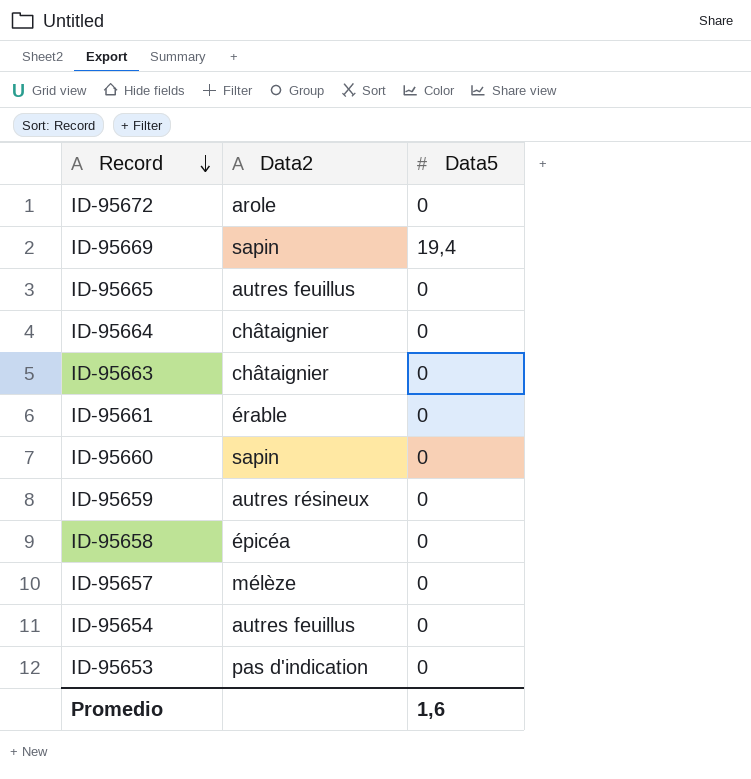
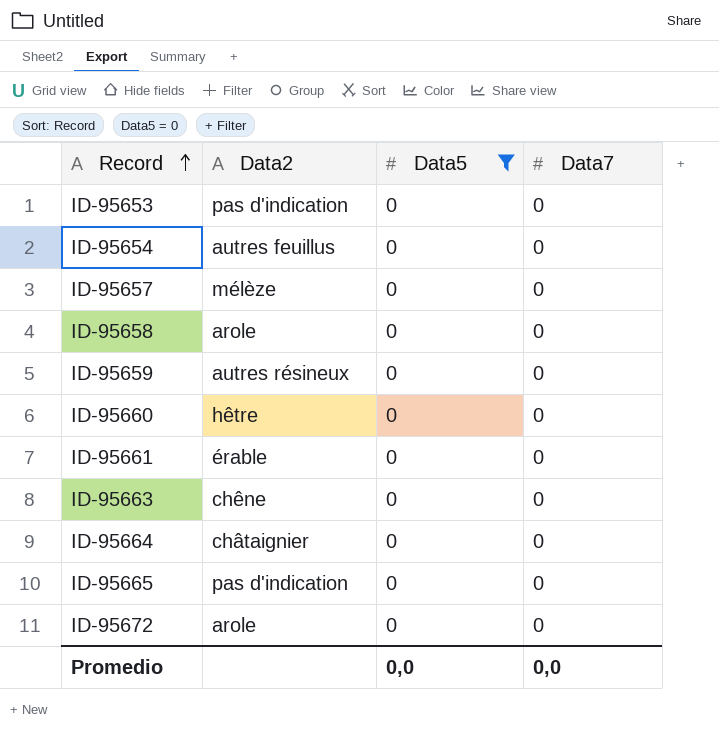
filter: none -> Data5 = 0
row order: Record descending -> Record ascending
column Data7 | position: none -> 4
ID-95658 | Data2: épicéa -> arole
ID-95660 | Data2: sapin -> hêtre
ID-95663 | Data2: châtaignier -> chêne
ID-95665 | Data2: autres feuillus -> pas d'indication
Promedio | Data5: 1,6 -> 0,0

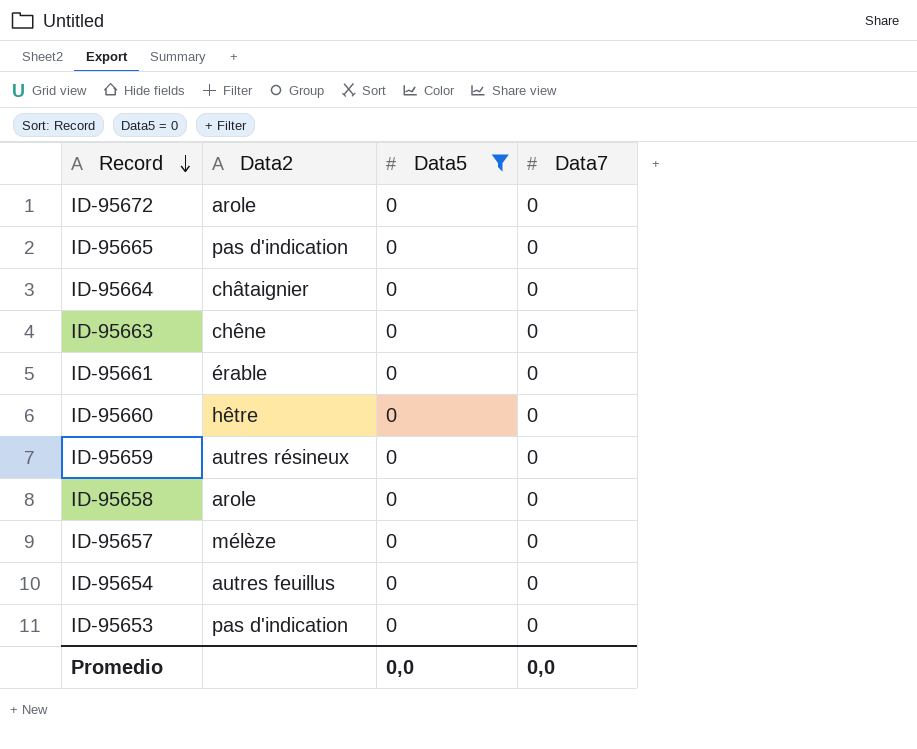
row order: Record ascending -> Record descending

